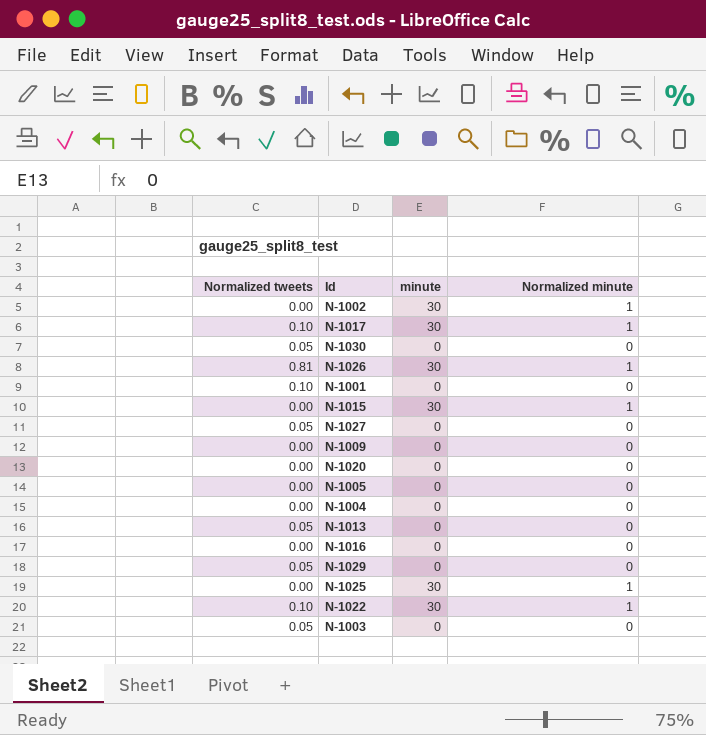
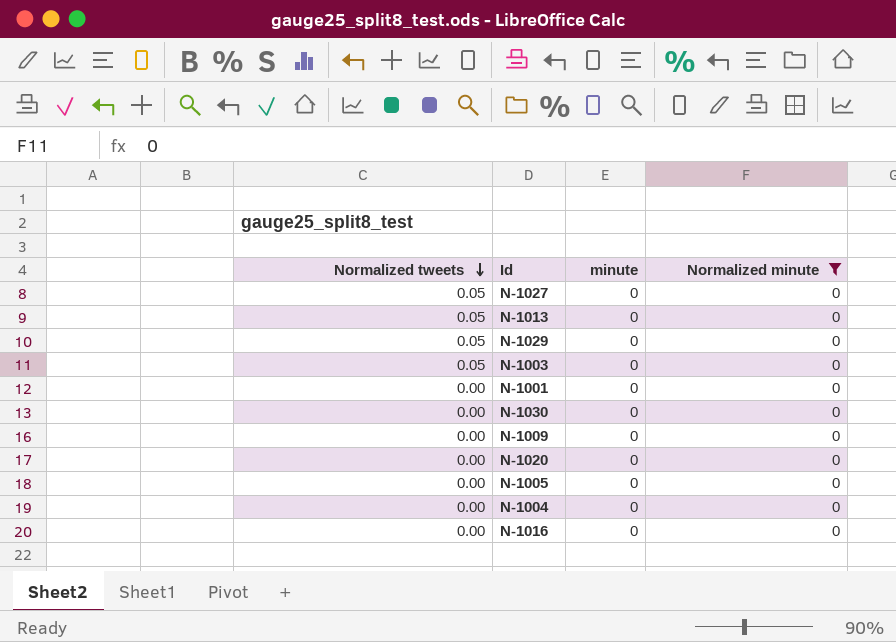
filter: none -> Normalized minute = 0
row order: none -> Normalized tweets descending
N-1001 | Normalized tweets: 0.10 -> 0.00
N-1030 | Normalized tweets: 0.05 -> 0.00

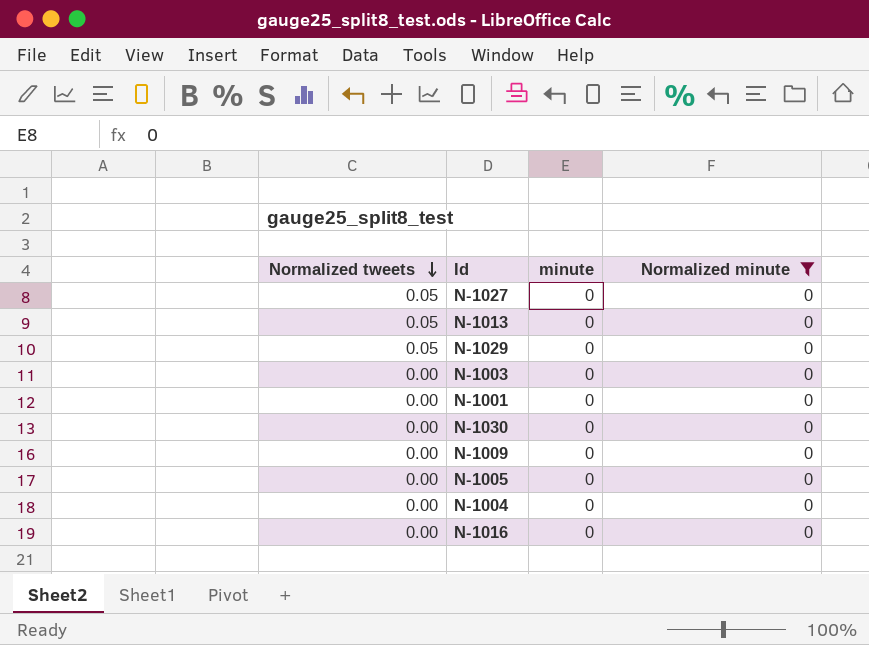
row N-1020: 0.00 | 0 | 0 -> none
N-1003 | Normalized tweets: 0.05 -> 0.00

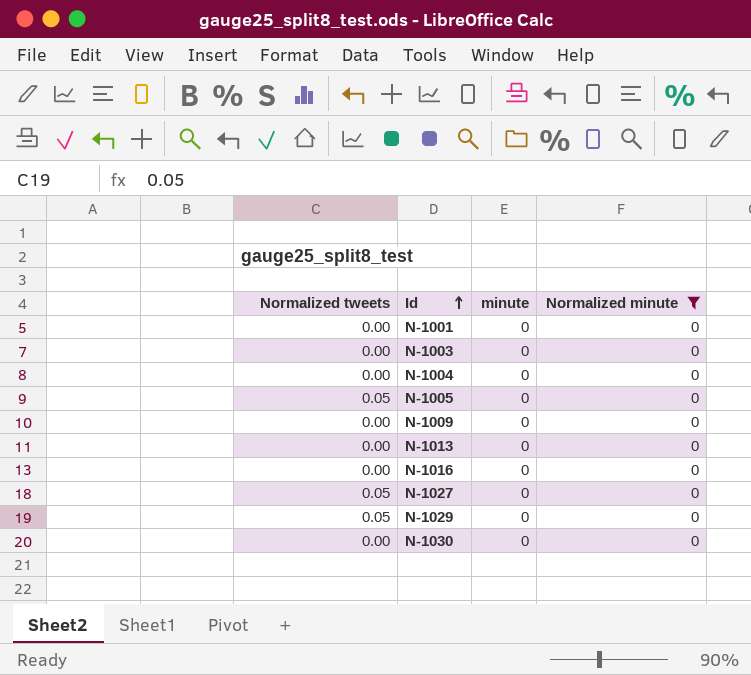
row order: Normalized tweets descending -> Id ascending
N-1005 | Normalized tweets: 0.00 -> 0.05
N-1013 | Normalized tweets: 0.05 -> 0.00

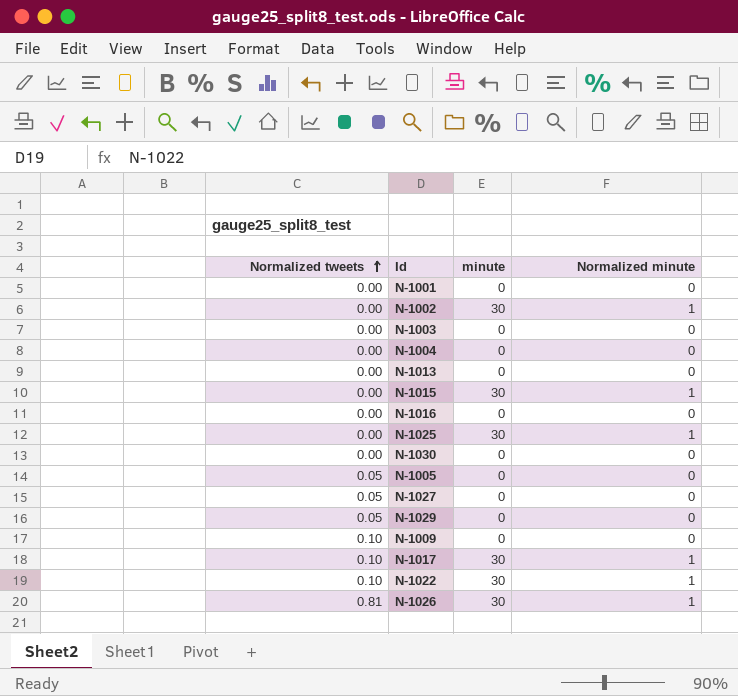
filter: Normalized minute = 0 -> none
row order: Id ascending -> Normalized tweets ascending
N-1009 | Normalized tweets: 0.00 -> 0.10

